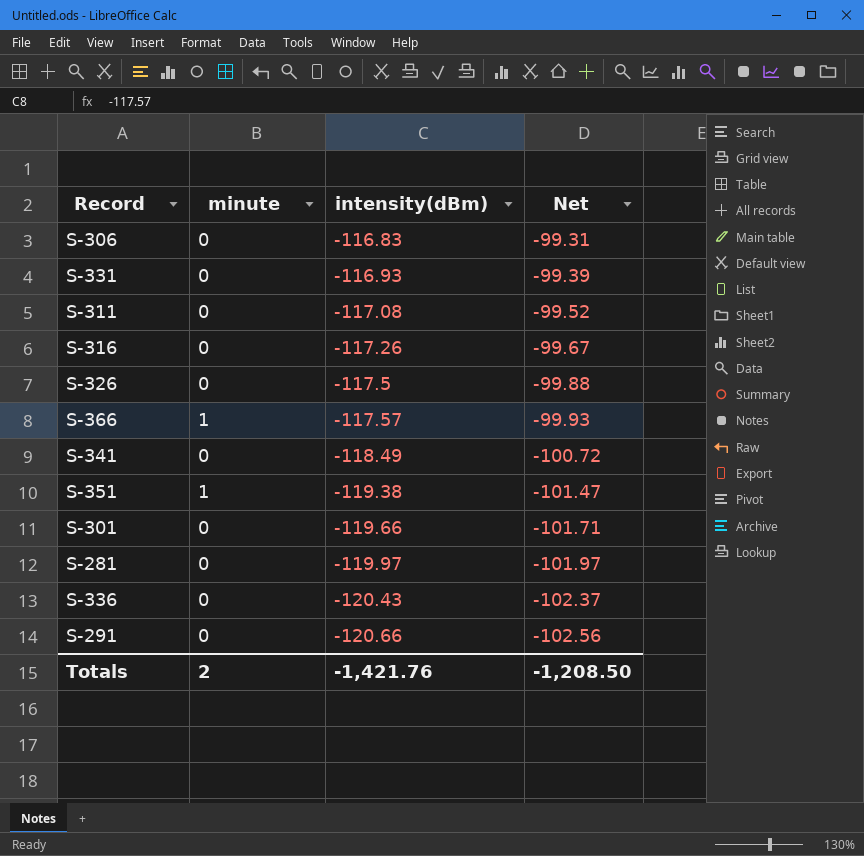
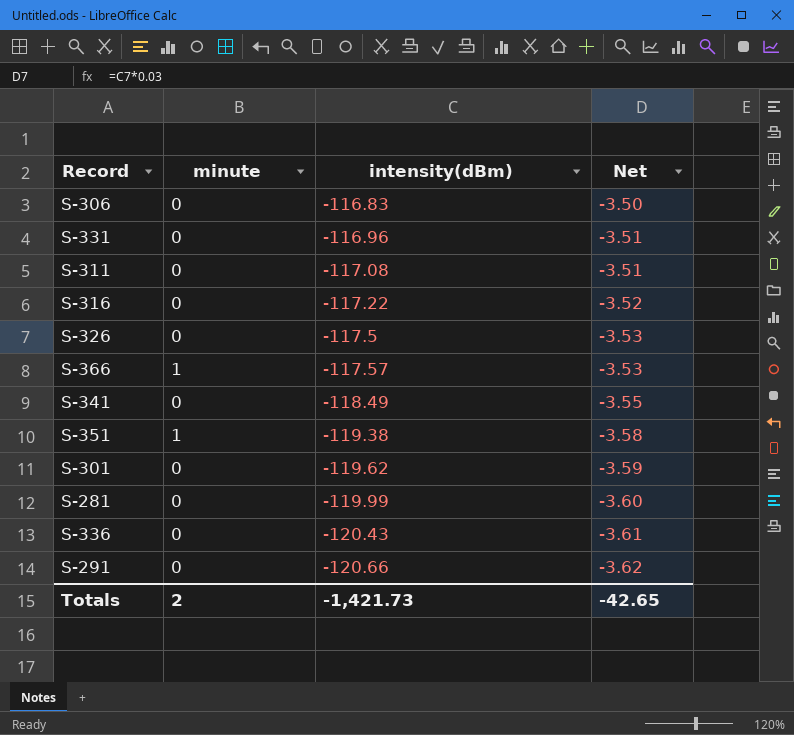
column Net | formula: [intensity(dBm)] * 0.85 -> [intensity(dBm)] * 0.03
S-331 | intensity(dBm): -116.93 -> -116.96
S-316 | intensity(dBm): -117.26 -> -117.22
S-301 | intensity(dBm): -119.66 -> -119.62
S-281 | intensity(dBm): -119.97 -> -119.99
Totals | intensity(dBm): -1,421.76 -> -1,421.73
Totals | Net: -1,208.50 -> -42.65

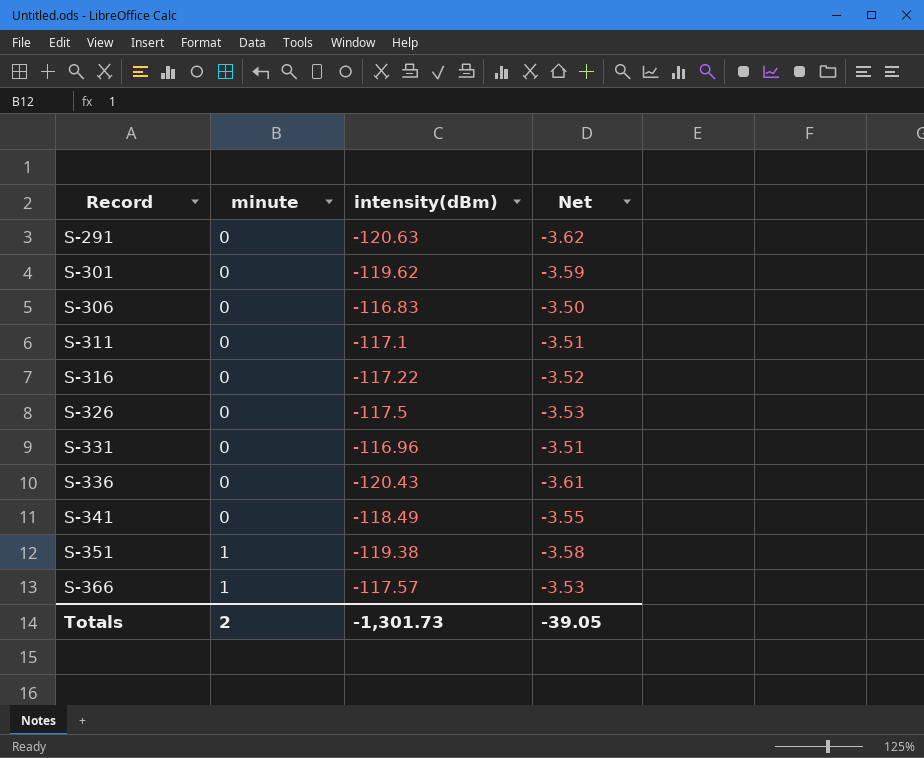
row order: intensity(dBm) descending -> Record ascending
row S-281: 0 | -119.99 | -3.60 -> none
S-291 | intensity(dBm): -120.66 -> -120.63
S-311 | intensity(dBm): -117.08 -> -117.1
Totals | intensity(dBm): -1,421.73 -> -1,301.73
Totals | Net: -42.65 -> -39.05

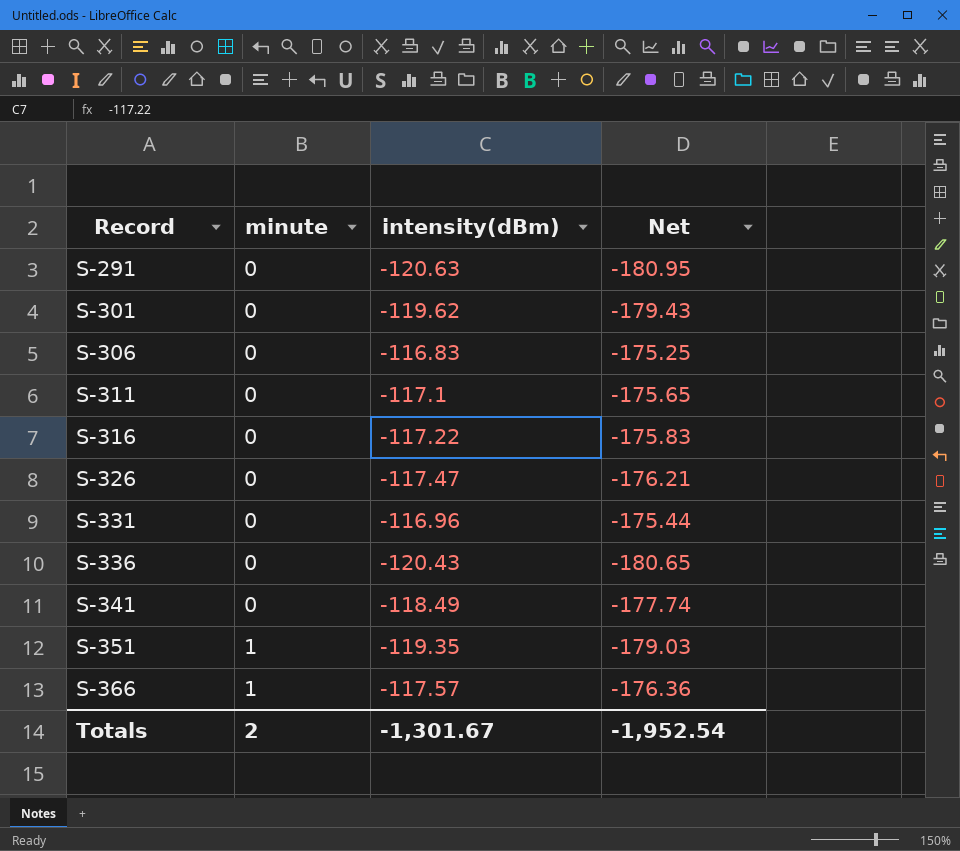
column Net | formula: [intensity(dBm)] * 0.03 -> [intensity(dBm)] * 1.5
S-326 | intensity(dBm): -117.5 -> -117.47
S-351 | intensity(dBm): -119.38 -> -119.35
Totals | intensity(dBm): -1,301.73 -> -1,301.67
Totals | Net: -39.05 -> -1,952.54

